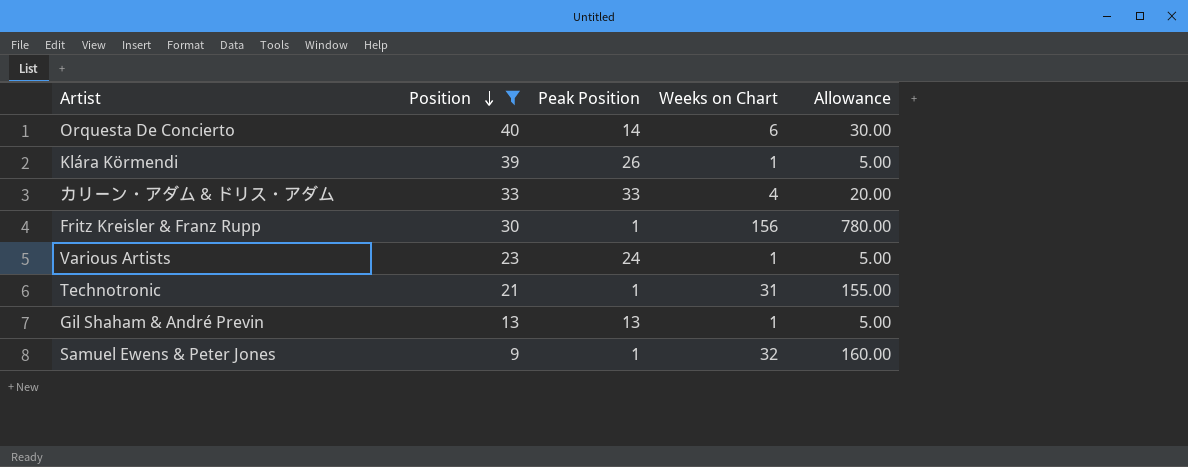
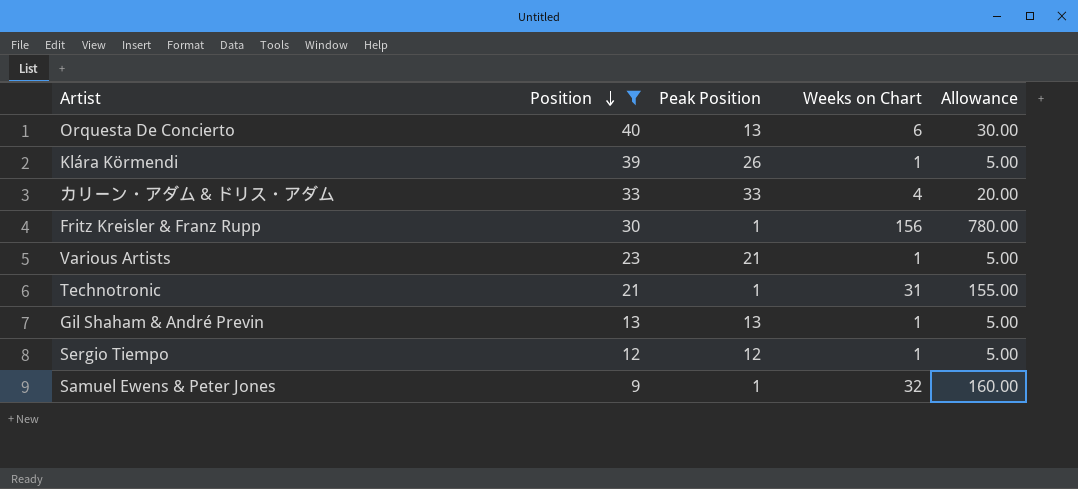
Orquesta De Concierto | Peak Position: 14 -> 13
Various Artists | Peak Position: 24 -> 21
row Sergio Tiempo: none -> 12 | 12 | 1 | 5.00

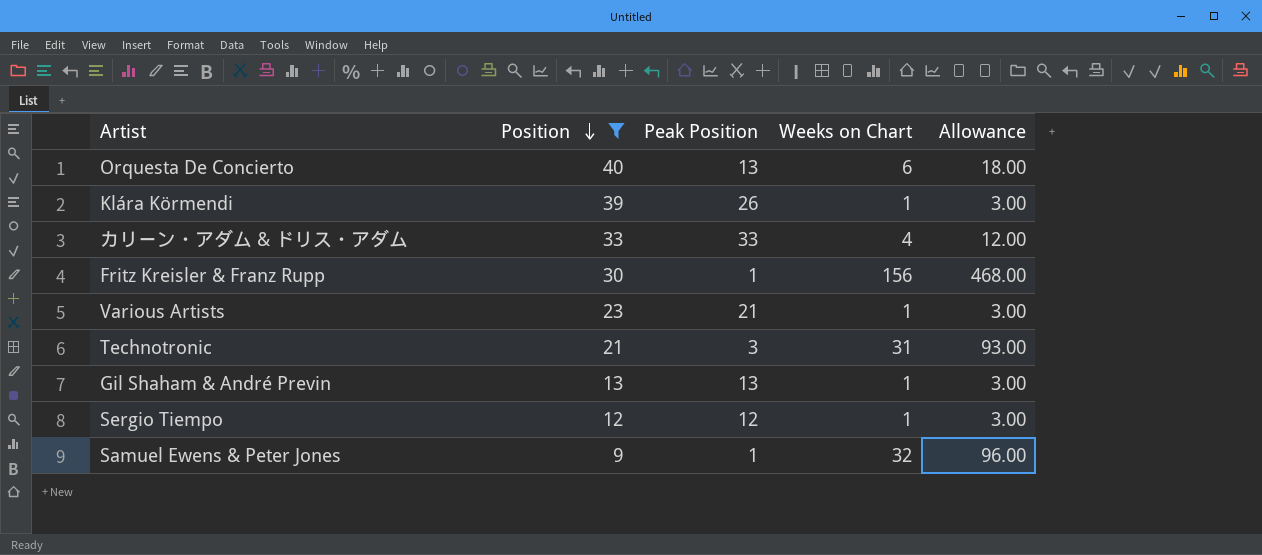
column Allowance | formula: [Weeks on Chart] * 5 -> [Weeks on Chart] * 3
Technotronic | Peak Position: 1 -> 3

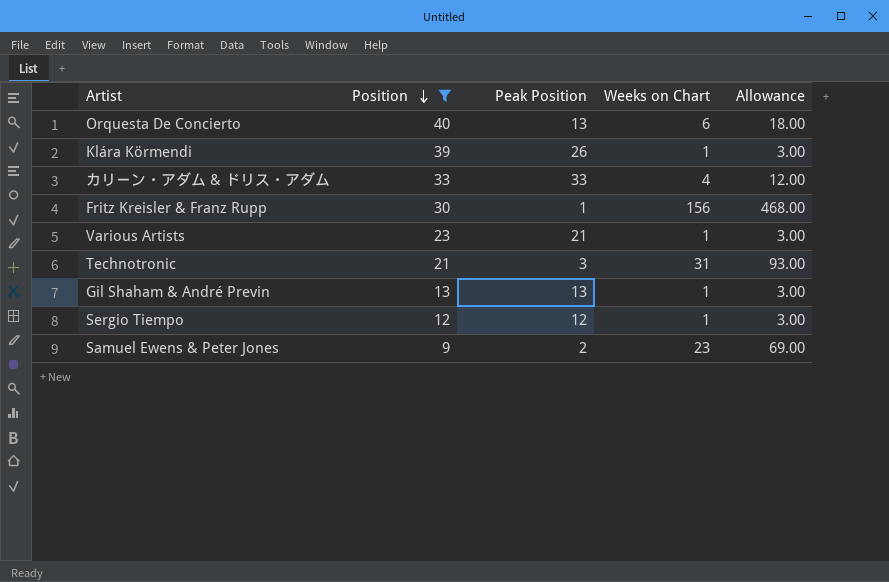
Samuel Ewens & Peter Jones | Peak Position: 1 -> 2
Samuel Ewens & Peter Jones | Weeks on Chart: 32 -> 23
Samuel Ewens & Peter Jones | Allowance: 96.00 -> 69.00

